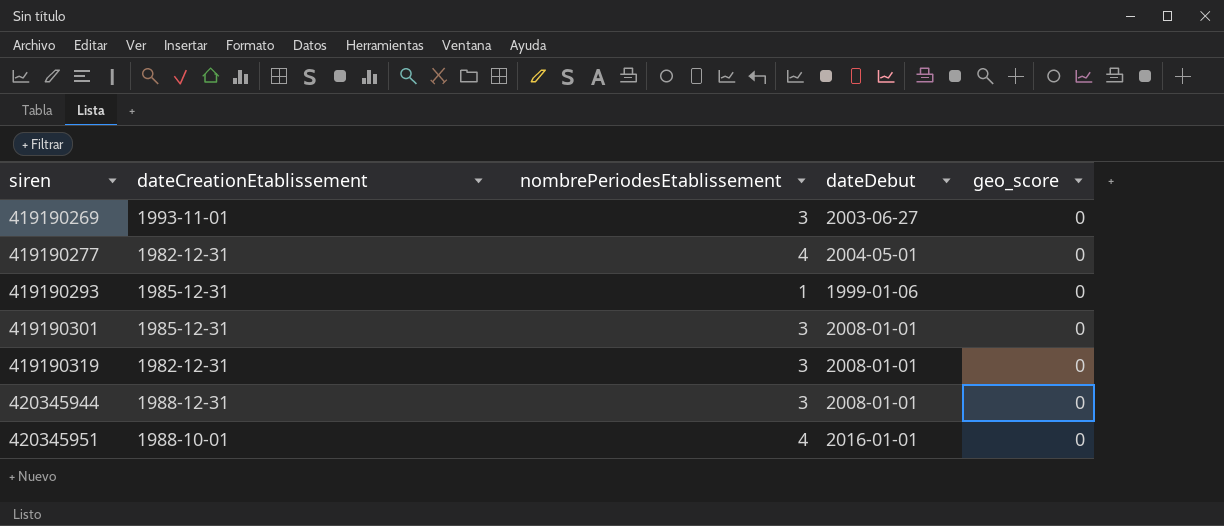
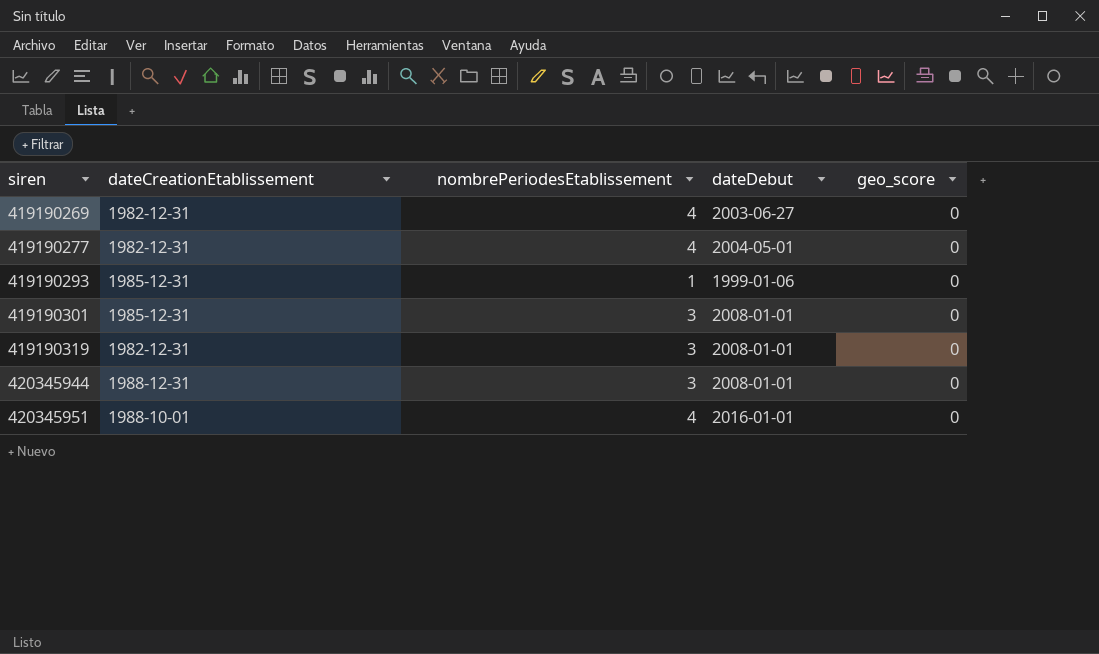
419190269 | dateCreationEtablissement: 1993-11-01 -> 1982-12-31
419190269 | nombrePeriodesEtablissement: 3 -> 4

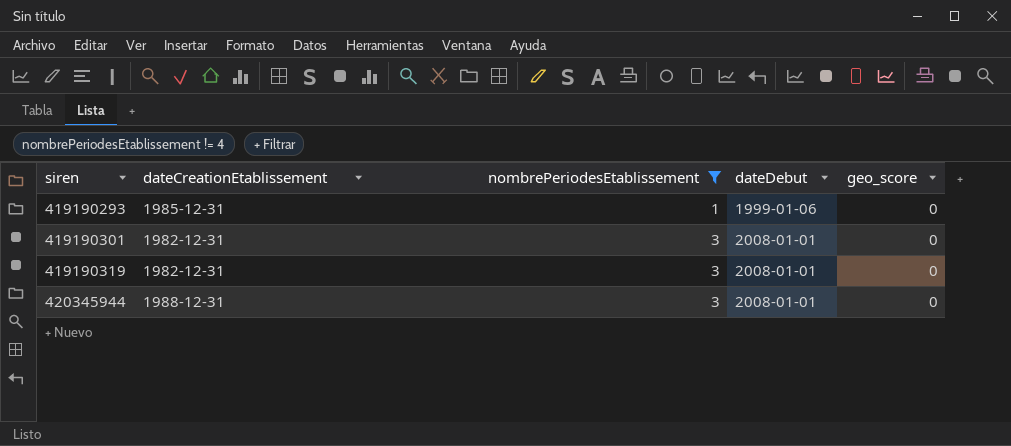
filter: none -> nombrePeriodesEtablissement != 4
419190301 | dateCreationEtablissement: 1985-12-31 -> 1982-12-31

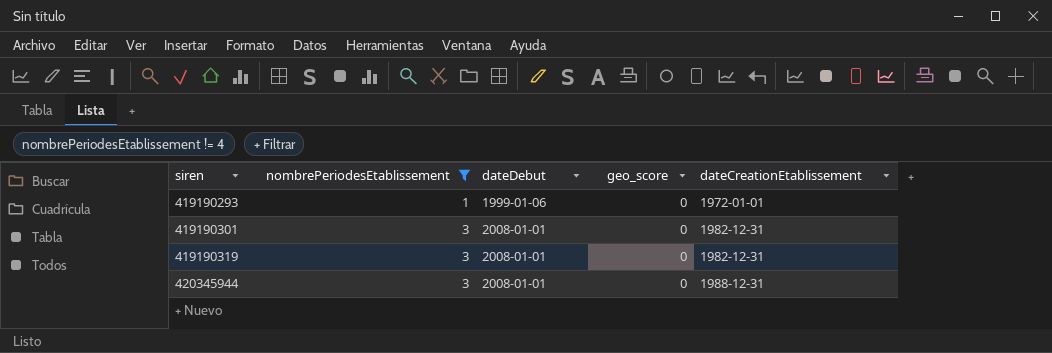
column dateCreationEtablissement | position: 2 -> 5
419190293 | dateCreationEtablissement: 1985-12-31 -> 1972-01-01

